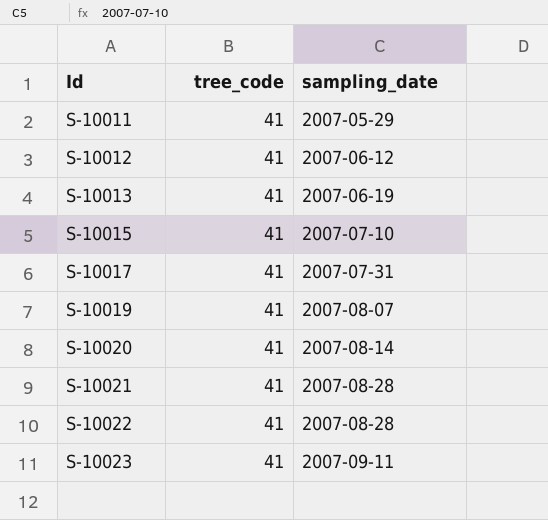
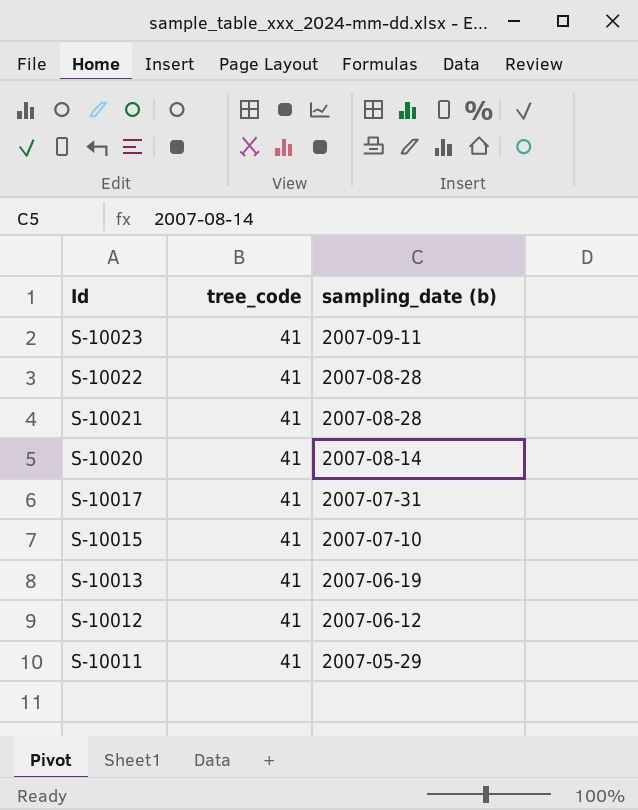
row order: Id ascending -> Id descending
column name: sampling_date -> sampling_date (b)
row S-10019: 41 | 2007-08-07 -> none

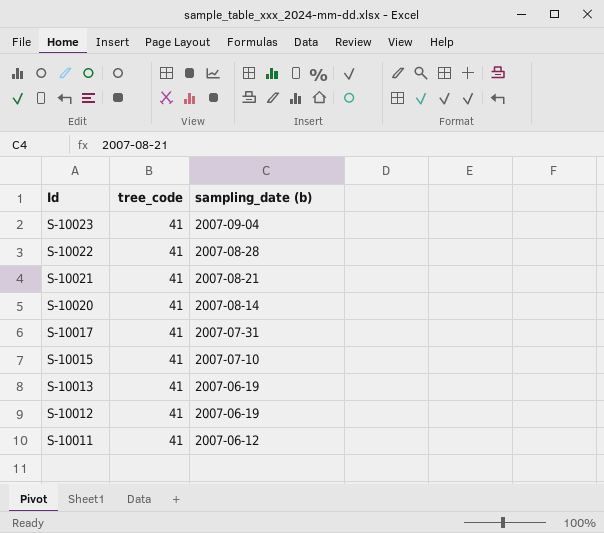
S-10023 | sampling_date (b): 2007-09-11 -> 2007-09-04
S-10021 | sampling_date (b): 2007-08-28 -> 2007-08-21
S-10012 | sampling_date (b): 2007-06-12 -> 2007-06-19
S-10011 | sampling_date (b): 2007-05-29 -> 2007-06-12

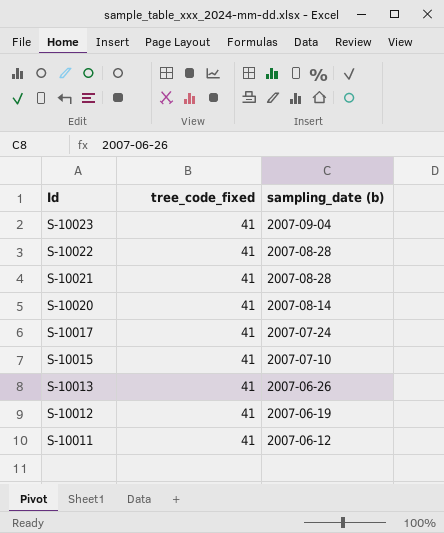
column name: tree_code -> tree_code_fixed
S-10021 | sampling_date (b): 2007-08-21 -> 2007-08-28
S-10017 | sampling_date (b): 2007-07-31 -> 2007-07-24
S-10013 | sampling_date (b): 2007-06-19 -> 2007-06-26

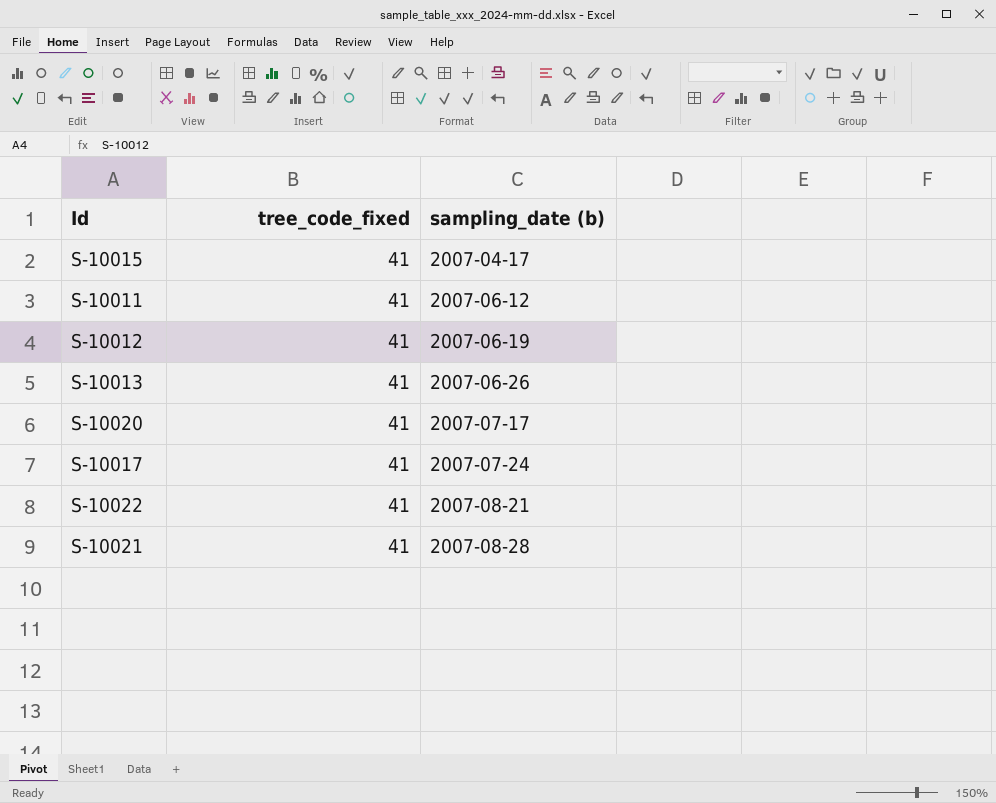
row order: Id descending -> sampling_date (b) ascending
row S-10023: 41 | 2007-09-04 -> none
S-10015 | sampling_date (b): 2007-07-10 -> 2007-04-17
S-10020 | sampling_date (b): 2007-08-14 -> 2007-07-17
S-10022 | sampling_date (b): 2007-08-28 -> 2007-08-21

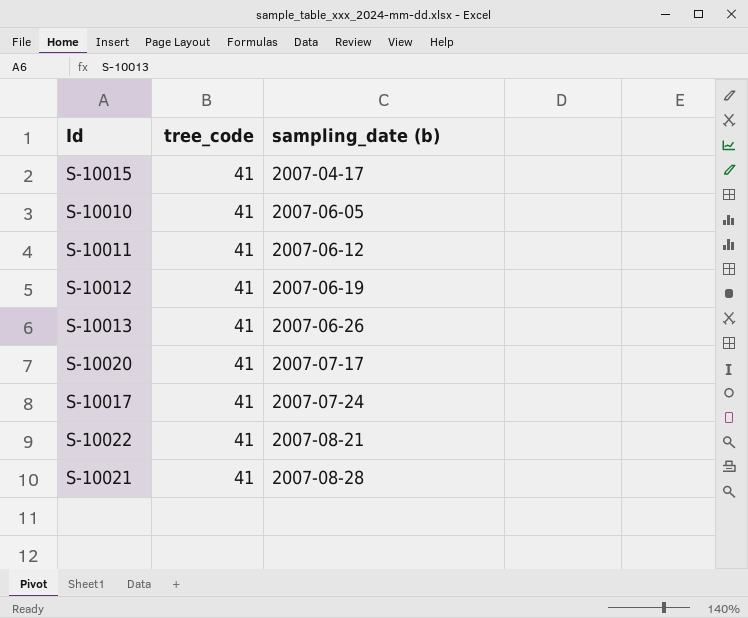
column name: tree_code_fixed -> tree_code
row S-10010: none -> 41 | 2007-06-05

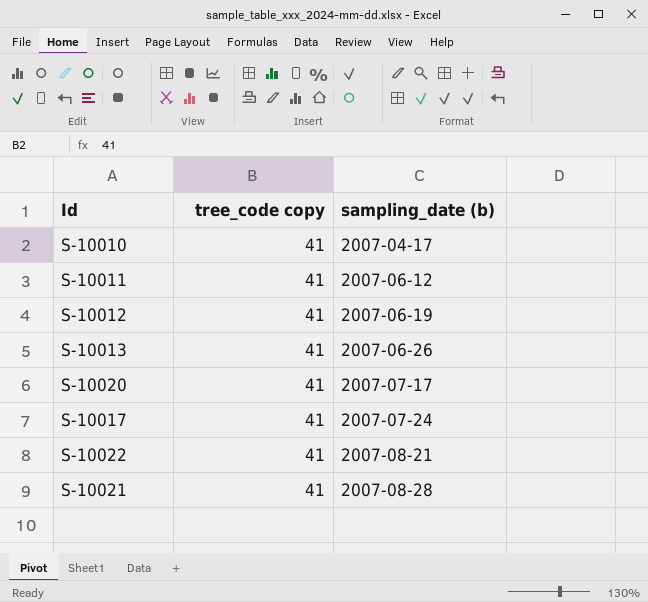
column name: tree_code -> tree_code copy
row S-10015: 41 | 2007-04-17 -> none
S-10010 | sampling_date (b): 2007-06-05 -> 2007-04-17

